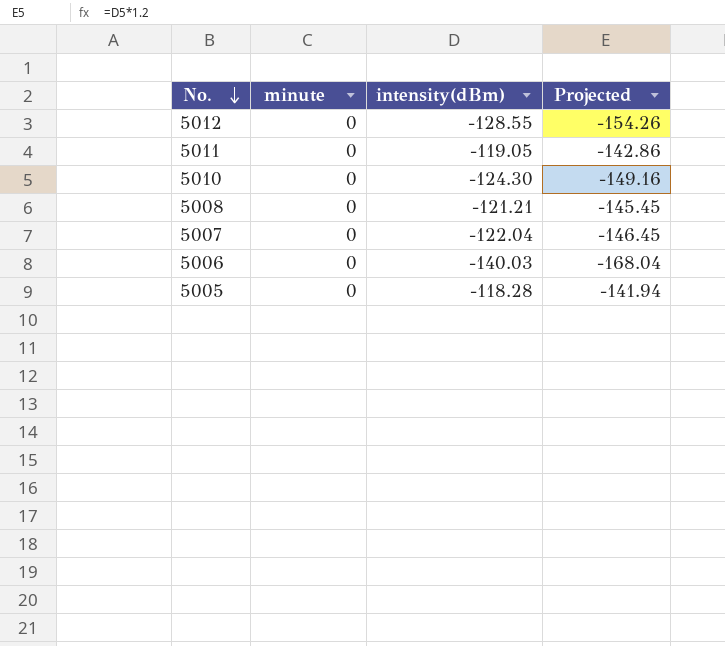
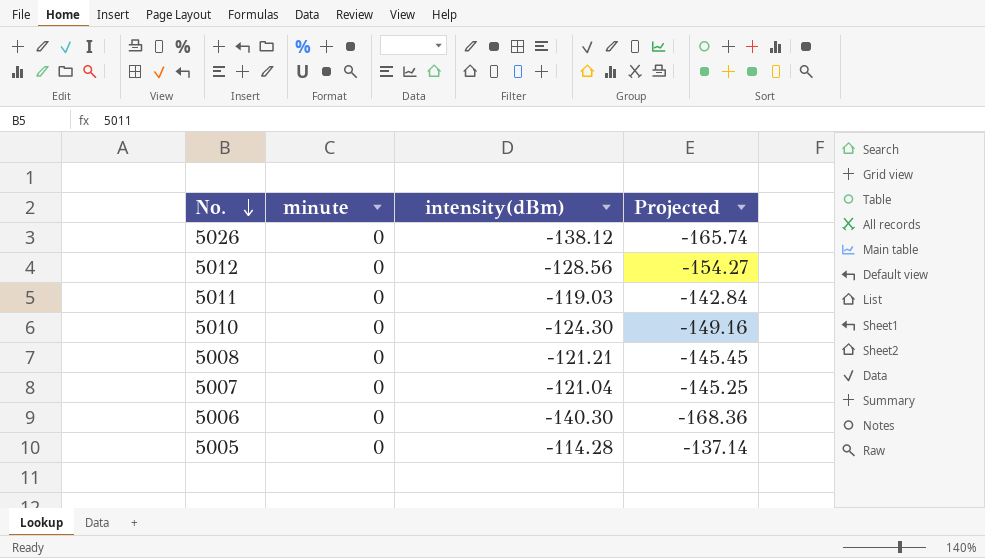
row 5026: none -> 0 | -138.12 | -165.74
5012 | intensity(dBm): -128.55 -> -128.56
5012 | Projected: -154.26 -> -154.27
5011 | intensity(dBm): -119.05 -> -119.03
5011 | Projected: -142.86 -> -142.84
5007 | intensity(dBm): -122.04 -> -121.04
5007 | Projected: -146.45 -> -145.25
5006 | intensity(dBm): -140.03 -> -140.30
5006 | Projected: -168.04 -> -168.36
5005 | intensity(dBm): -118.28 -> -114.28
5005 | Projected: -141.94 -> -137.14

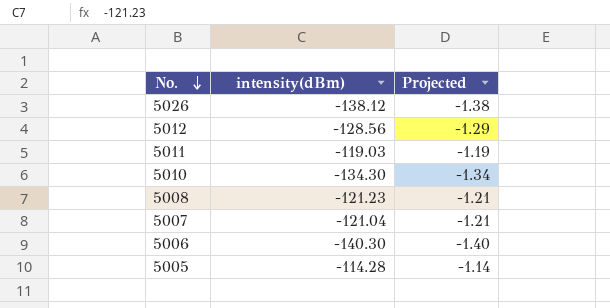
column minute | position: 2 -> none
column Projected | formula: [intensity(dBm)] * 1.2 -> [intensity(dBm)] * 0.01
5010 | intensity(dBm): -124.30 -> -134.30
5008 | intensity(dBm): -121.21 -> -121.23

